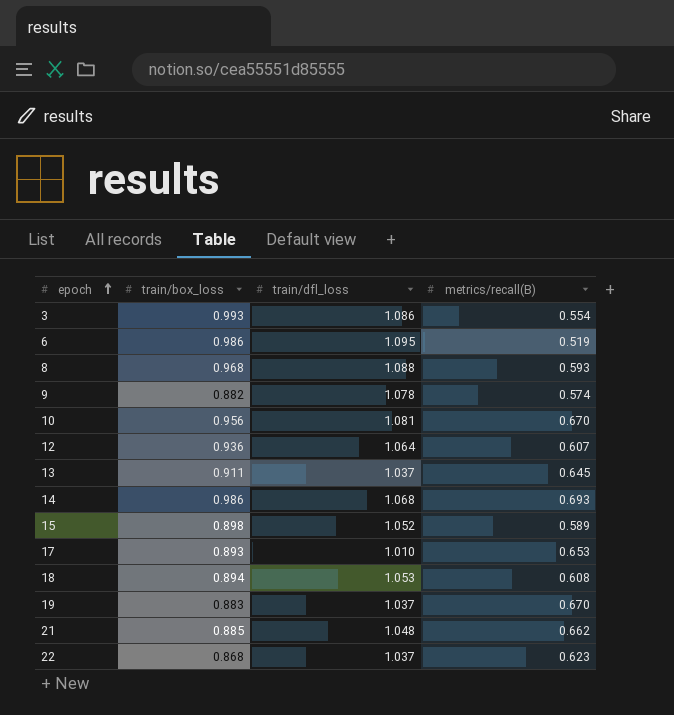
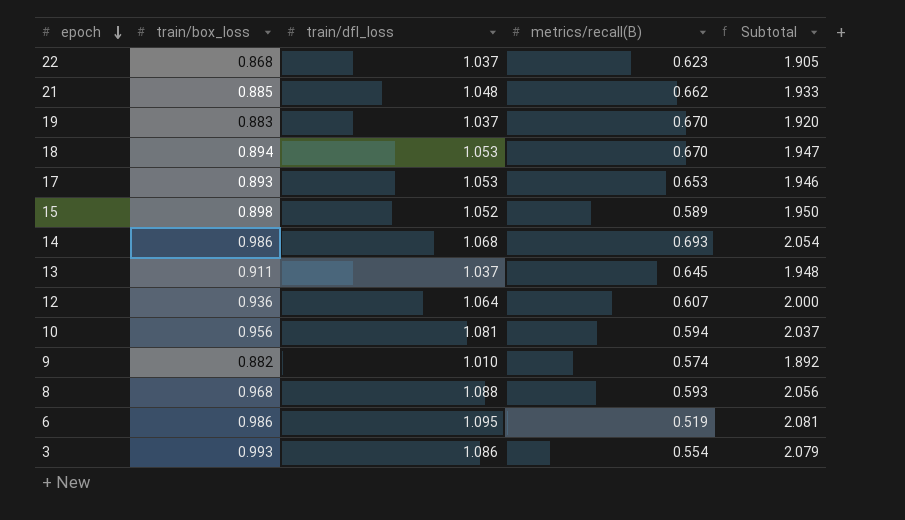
row order: epoch ascending -> epoch descending
column Subtotal | formula: none -> [train/box_loss] + [train/dfl_loss]
18 | metrics/recall(B): 0.608 -> 0.670
17 | train/dfl_loss: 1.010 -> 1.053
10 | metrics/recall(B): 0.670 -> 0.594
9 | train/dfl_loss: 1.078 -> 1.010

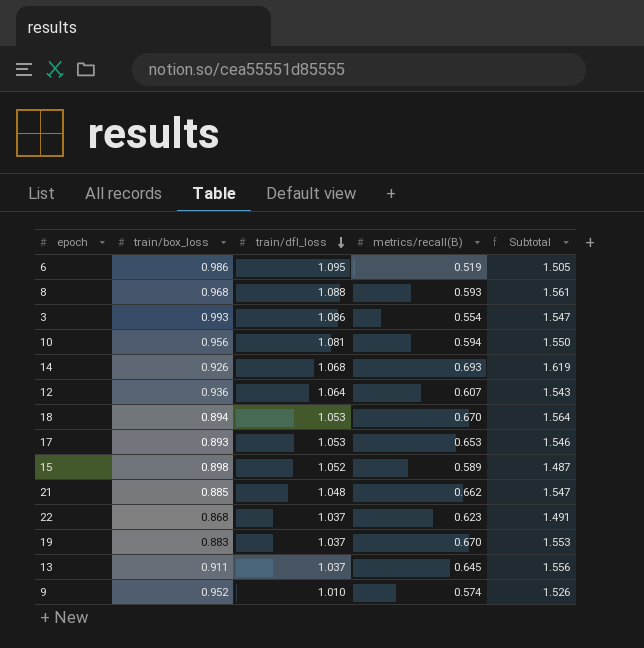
row order: epoch descending -> train/dfl_loss descending
column Subtotal | formula: [train/box_loss] + [train/dfl_loss] -> [train/box_loss] + [metrics/recall(B)]
14 | train/box_loss: 0.986 -> 0.926
9 | train/box_loss: 0.882 -> 0.952

